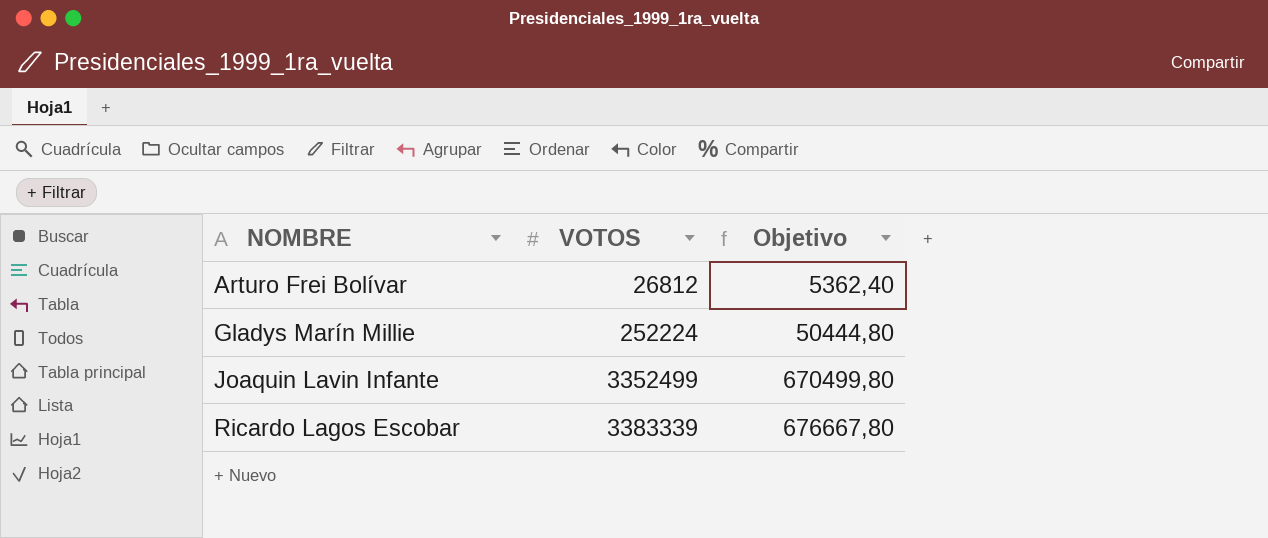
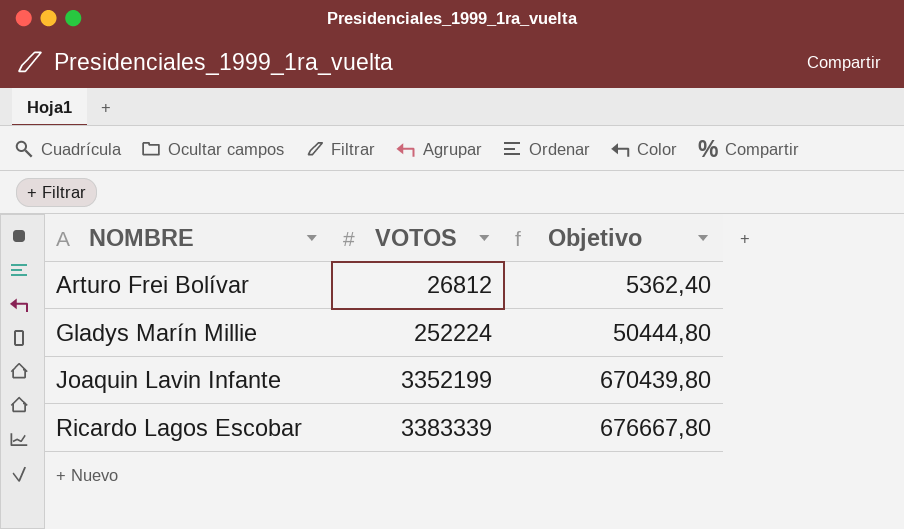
Joaquin Lavin Infante | VOTOS: 3352499 -> 3352199
Joaquin Lavin Infante | Objetivo: 670499,80 -> 670439,80

